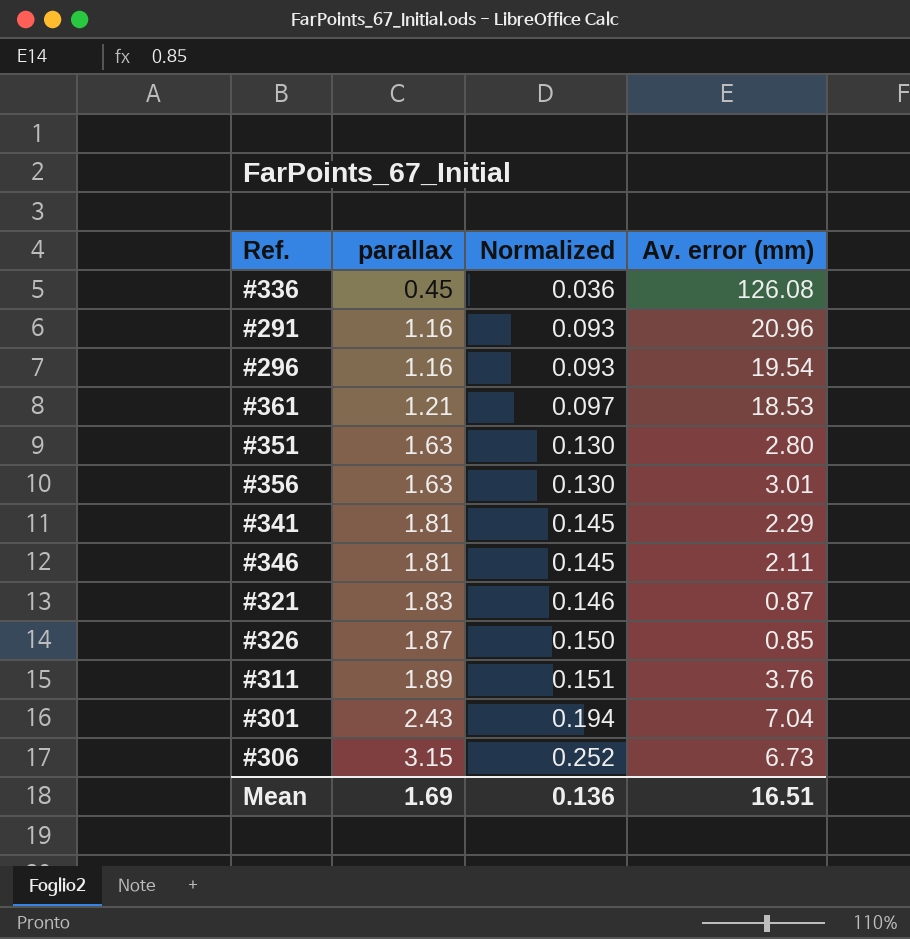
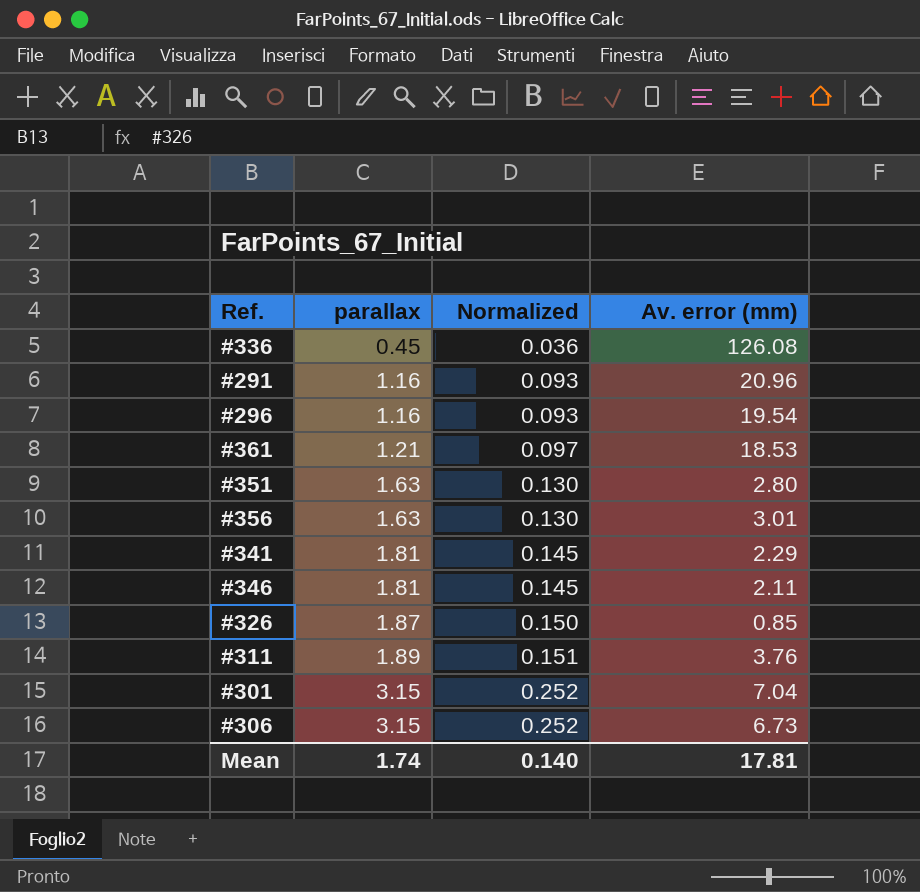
row #321: 1.83 | 0.146 | 0.87 -> none
#301 | parallax: 2.43 -> 3.15
#301 | Normalized: 0.194 -> 0.252
Mean | parallax: 1.69 -> 1.74
Mean | Normalized: 0.136 -> 0.140
Mean | Av. error (mm): 16.51 -> 17.81

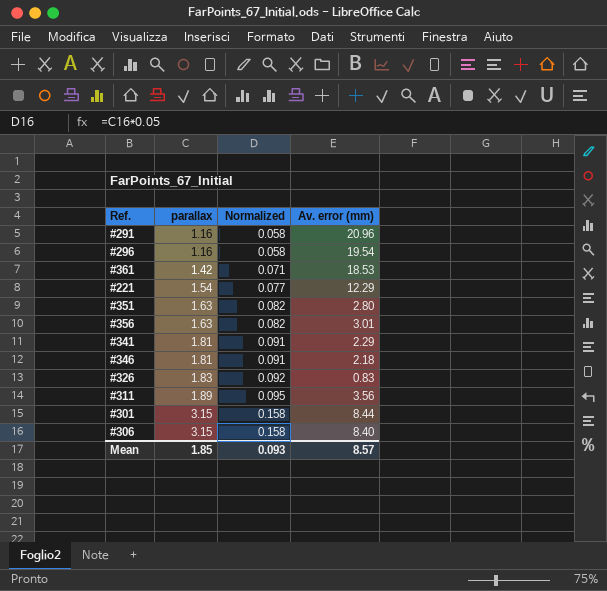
column Normalized | formula: [parallax] * 0.08 -> [parallax] * 0.05
row #336: 0.45 | 0.036 | 126.08 -> none
#361 | parallax: 1.21 -> 1.42
row #221: none -> 1.54 | 0.077 | 12.29
#346 | Av. error (mm): 2.11 -> 2.18
#326 | parallax: 1.87 -> 1.83
#326 | Av. error (mm): 0.85 -> 0.83
#311 | Av. error (mm): 3.76 -> 3.56
#301 | Av. error (mm): 7.04 -> 8.44
#306 | Av. error (mm): 6.73 -> 8.40
Mean | parallax: 1.74 -> 1.85
Mean | Normalized: 0.140 -> 0.093
Mean | Av. error (mm): 17.81 -> 8.57

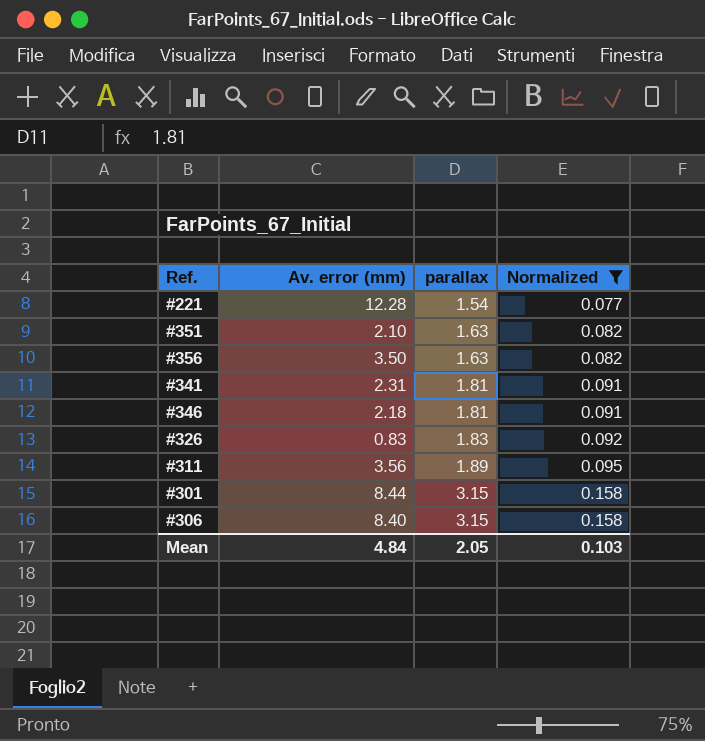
filter: none -> Normalized >= 0.077
column Av. error (mm) | position: 4 -> 2
#221 | Av. error (mm): 12.29 -> 12.28
#351 | Av. error (mm): 2.80 -> 2.10
#356 | Av. error (mm): 3.01 -> 3.50
#341 | Av. error (mm): 2.29 -> 2.31
Mean | Av. error (mm): 8.57 -> 4.84
Mean | parallax: 1.85 -> 2.05
Mean | Normalized: 0.093 -> 0.103

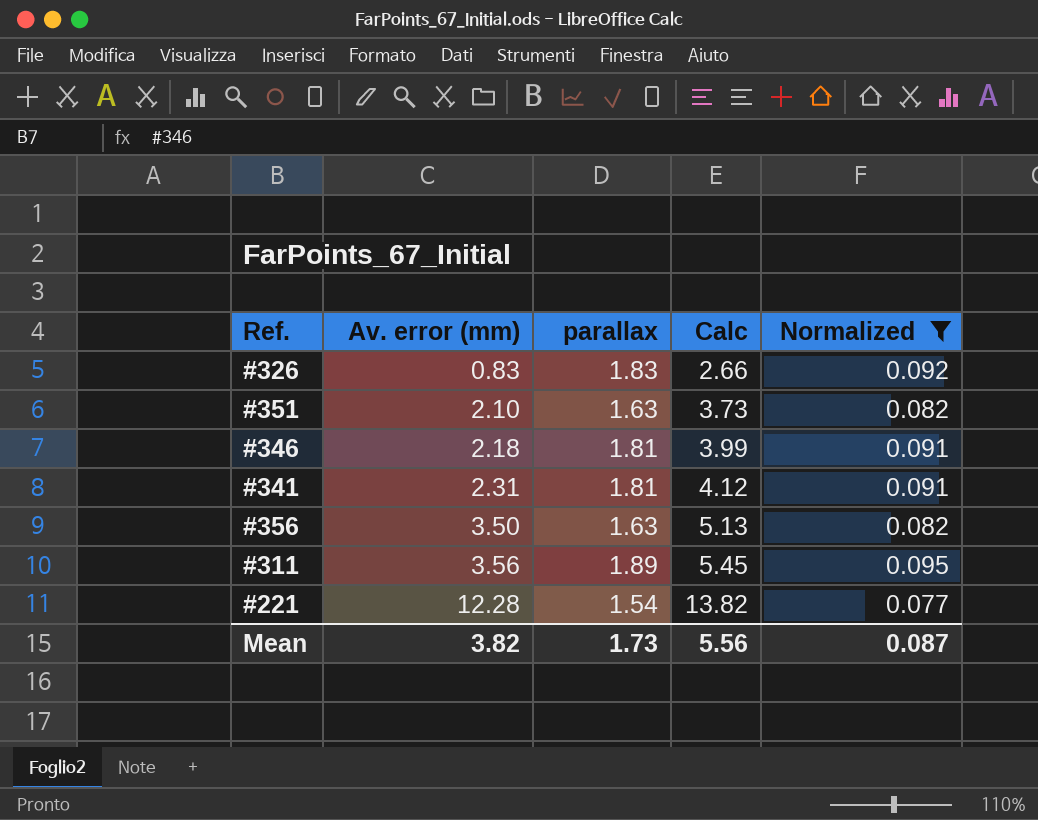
row order: parallax ascending -> Av. error (mm) ascending
column Calc | formula: none -> [Av. error (mm)] + [parallax]
row #301: 8.44 | 3.15 | 0.158 -> none
row #306: 8.40 | 3.15 | 0.158 -> none
Mean | Av. error (mm): 4.84 -> 3.82
Mean | parallax: 2.05 -> 1.73
Mean | Normalized: 0.103 -> 0.087

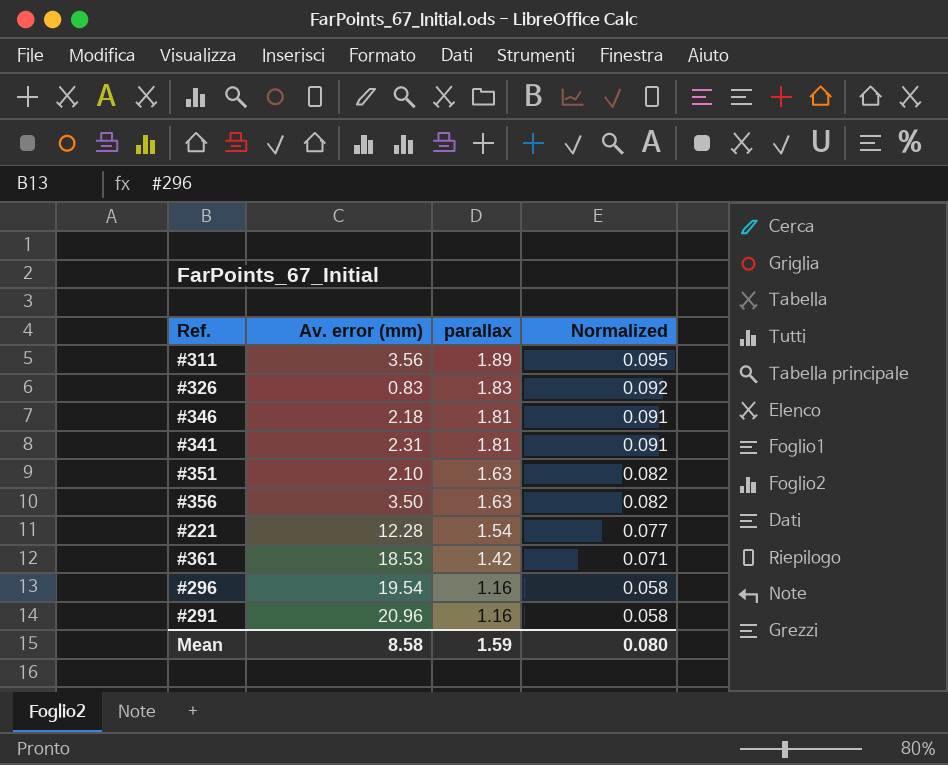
filter: Normalized >= 0.077 -> none
row order: Av. error (mm) ascending -> parallax descending
column Calc | formula: [Av. error (mm)] + [parallax] -> none
Mean | Av. error (mm): 3.82 -> 8.58
Mean | parallax: 1.73 -> 1.59
Mean | Normalized: 0.087 -> 0.080

